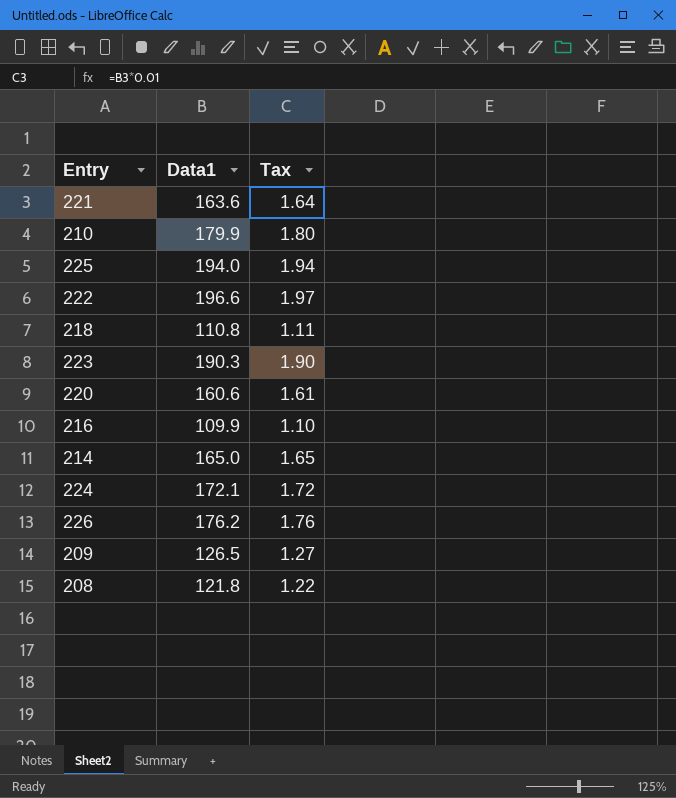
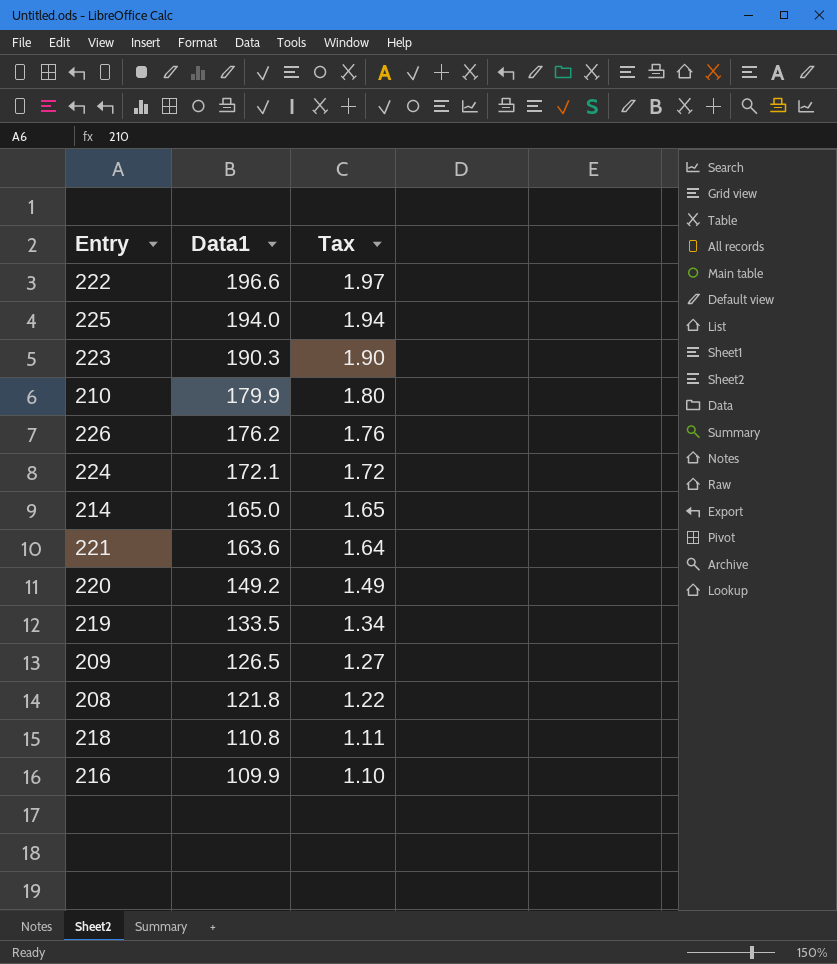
row order: none -> Data1 descending
220 | Data1: 160.6 -> 149.2
220 | Tax: 1.61 -> 1.49
row 219: none -> 133.5 | 1.34

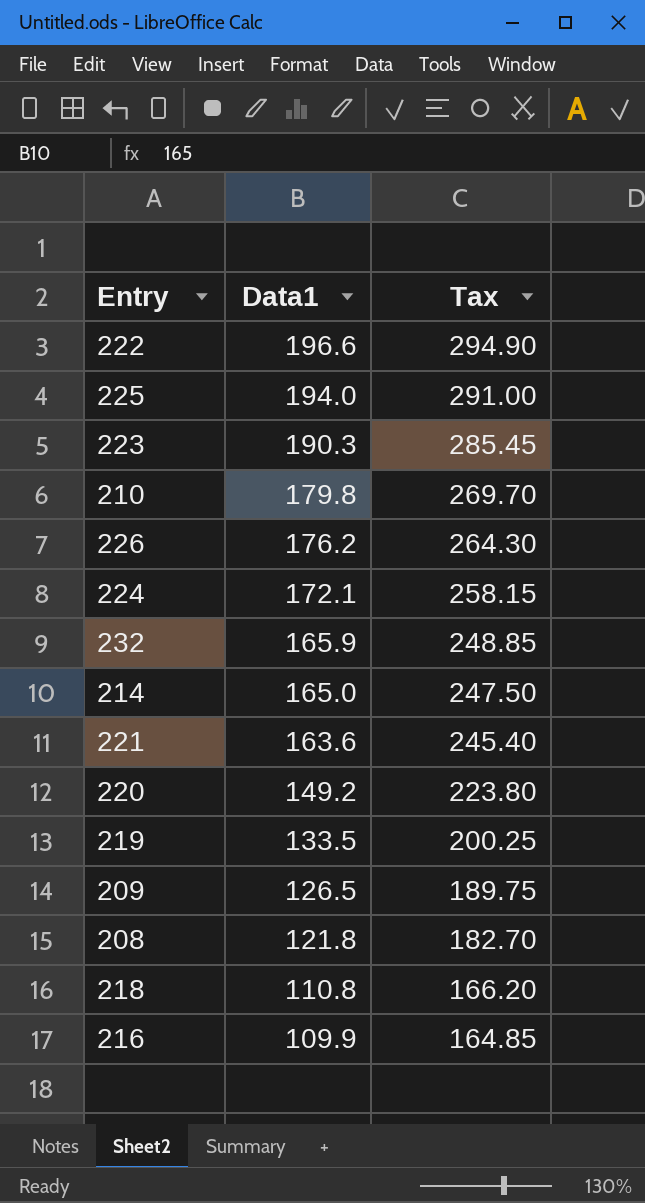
column Tax | formula: [Data1] * 0.01 -> [Data1] * 1.5
210 | Data1: 179.9 -> 179.8
row 232: none -> 165.9 | 248.85

